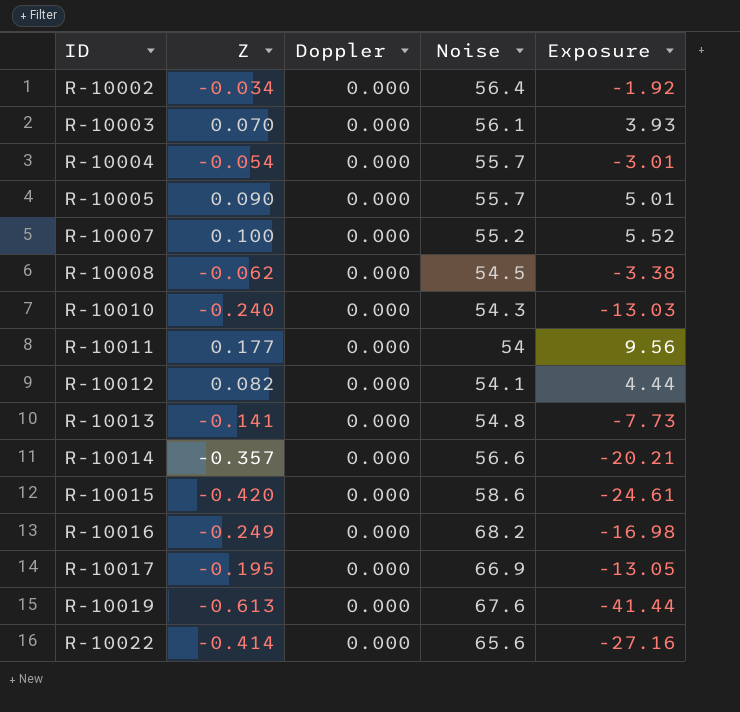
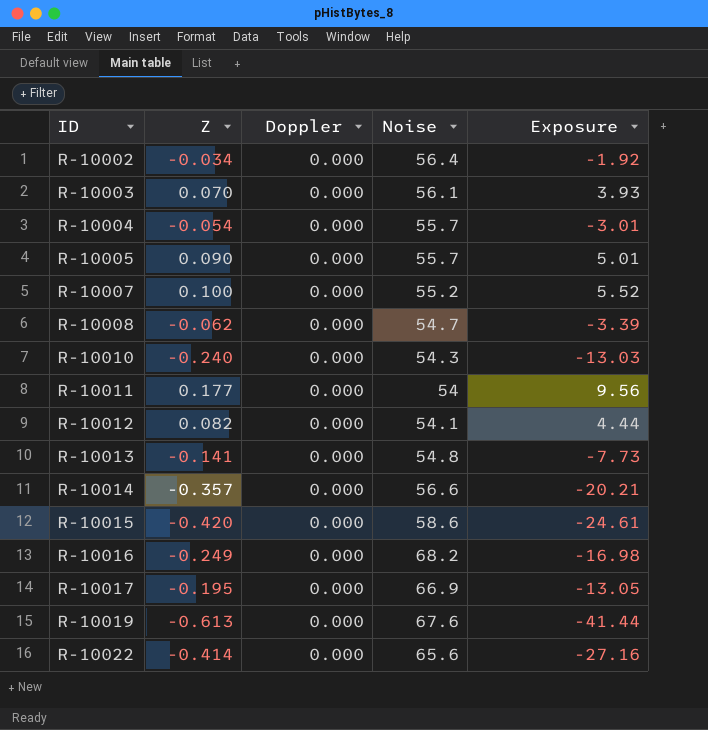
R-10008 | Noise: 54.5 -> 54.7
R-10008 | Exposure: -3.38 -> -3.39

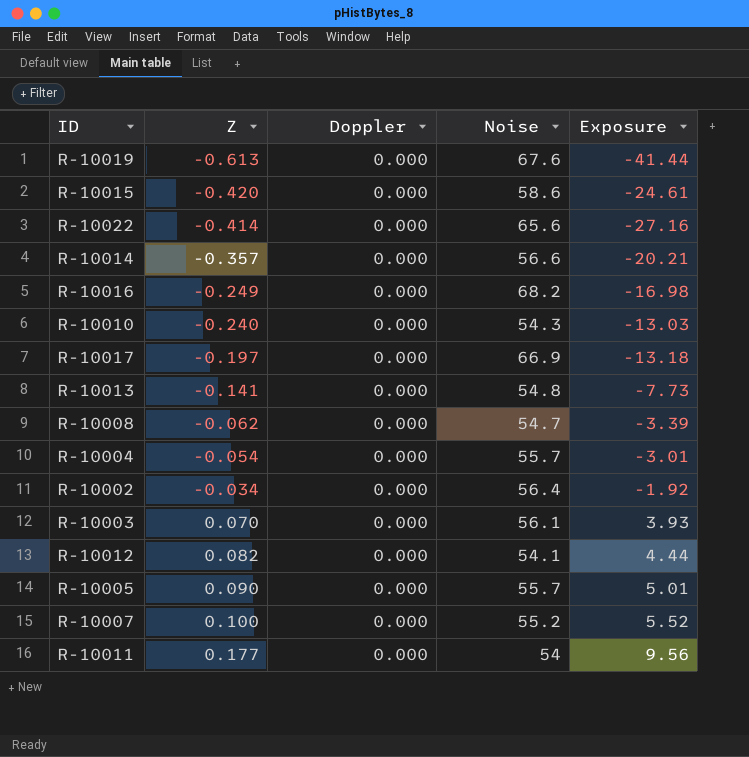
row order: ID ascending -> Z ascending
R-10017 | Z: -0.195 -> -0.197
R-10017 | Exposure: -13.05 -> -13.18

